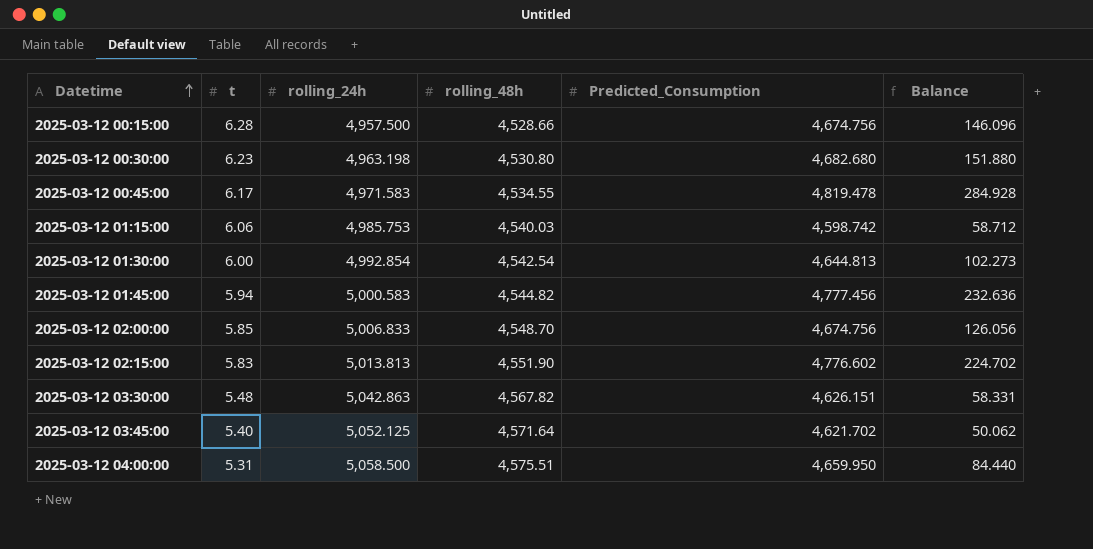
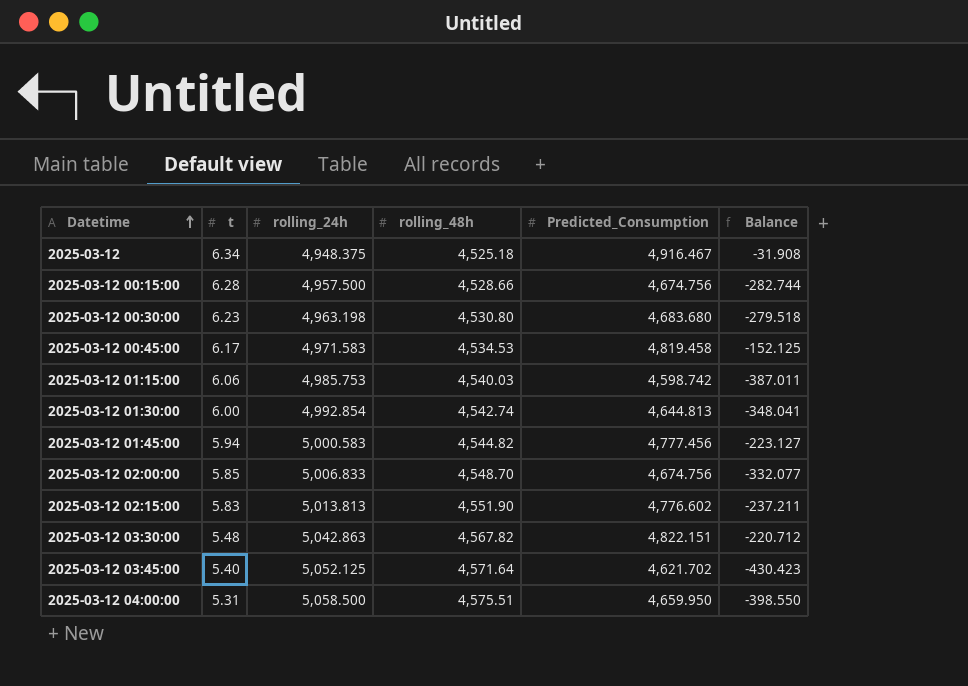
column Balance | formula: [Predicted_Consumption] - [rolling_48h] -> [Predicted_Consumption] - [rolling_24h]
row 2025-03-12: none -> 6.34 | 4,948.375 | 4,525.18 | 4,916.467 | -31.908
2025-03-12 00:30:00 | Predicted_Consumption: 4,682.680 -> 4,683.680
2025-03-12 00:45:00 | rolling_48h: 4,534.55 -> 4,534.53
2025-03-12 00:45:00 | Predicted_Consumption: 4,819.478 -> 4,819.458
2025-03-12 01:30:00 | rolling_48h: 4,542.54 -> 4,542.74
2025-03-12 03:30:00 | Predicted_Consumption: 4,626.151 -> 4,822.151

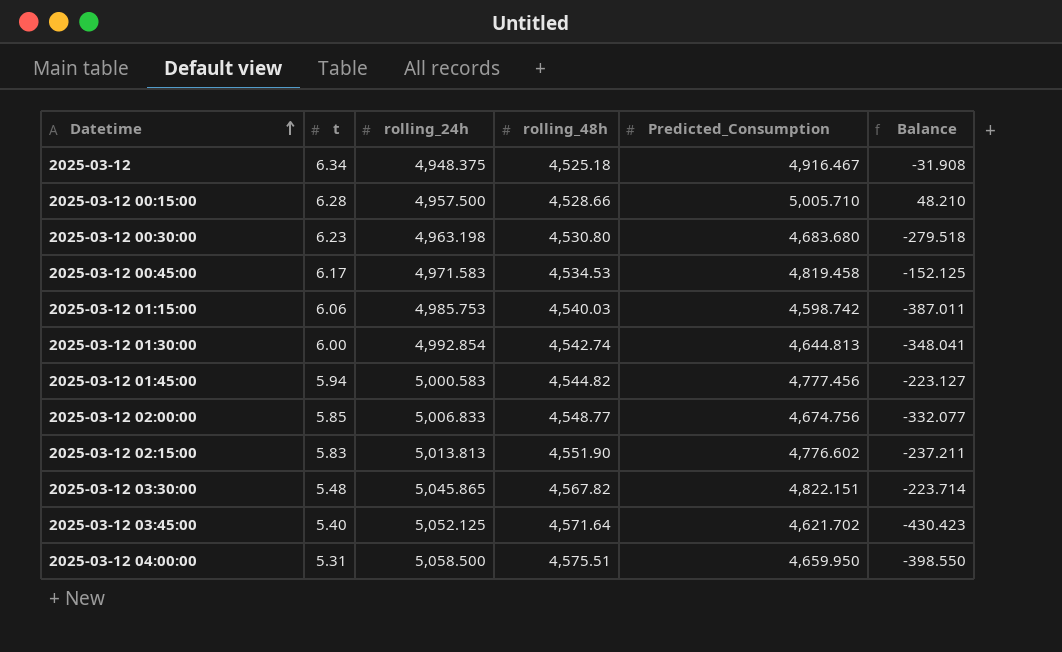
2025-03-12 00:15:00 | Predicted_Consumption: 4,674.756 -> 5,005.710
2025-03-12 00:15:00 | Balance: -282.744 -> 48.210
2025-03-12 02:00:00 | rolling_48h: 4,548.70 -> 4,548.77
2025-03-12 03:30:00 | rolling_24h: 5,042.863 -> 5,045.865
2025-03-12 03:30:00 | Balance: -220.712 -> -223.714

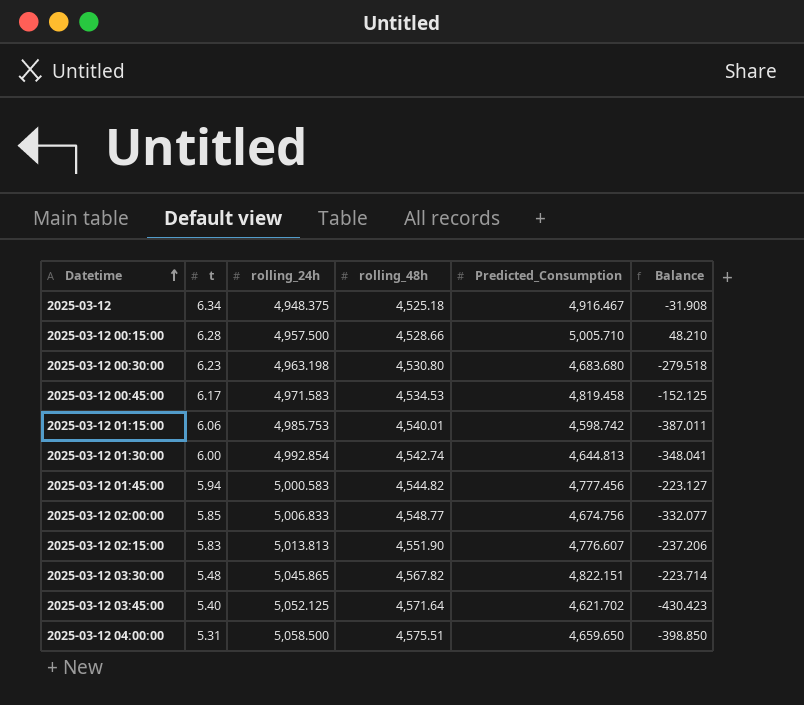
2025-03-12 01:15:00 | rolling_48h: 4,540.03 -> 4,540.01
2025-03-12 02:15:00 | Predicted_Consumption: 4,776.602 -> 4,776.607
2025-03-12 02:15:00 | Balance: -237.211 -> -237.206
2025-03-12 04:00:00 | Predicted_Consumption: 4,659.950 -> 4,659.650
2025-03-12 04:00:00 | Balance: -398.550 -> -398.850

